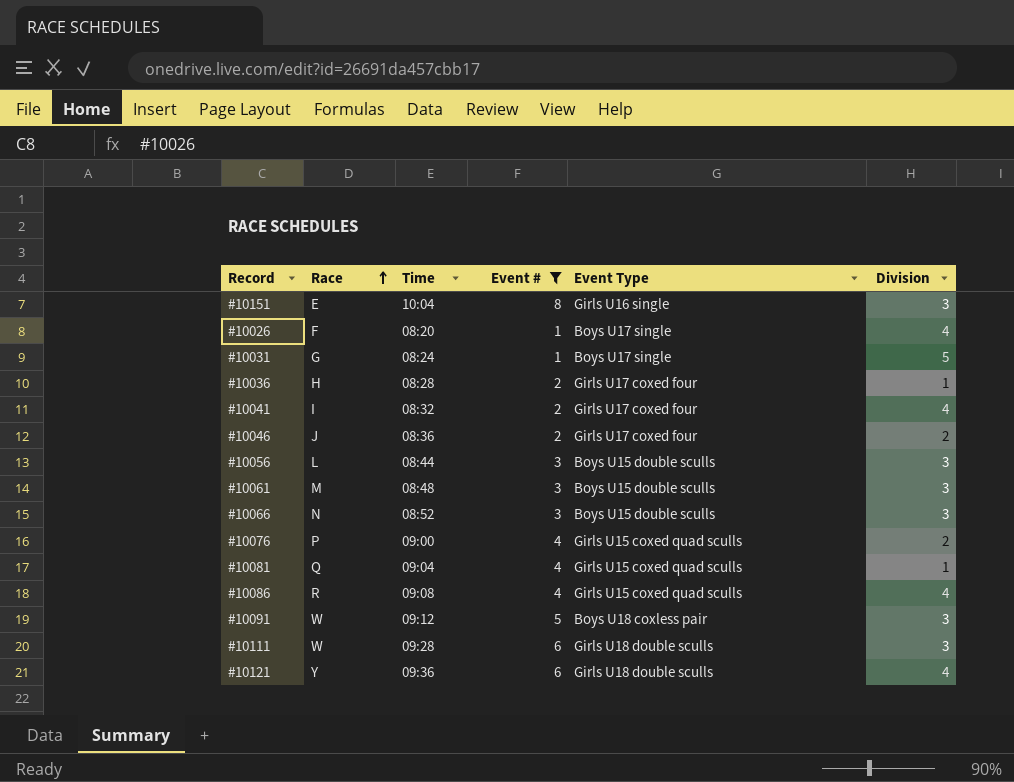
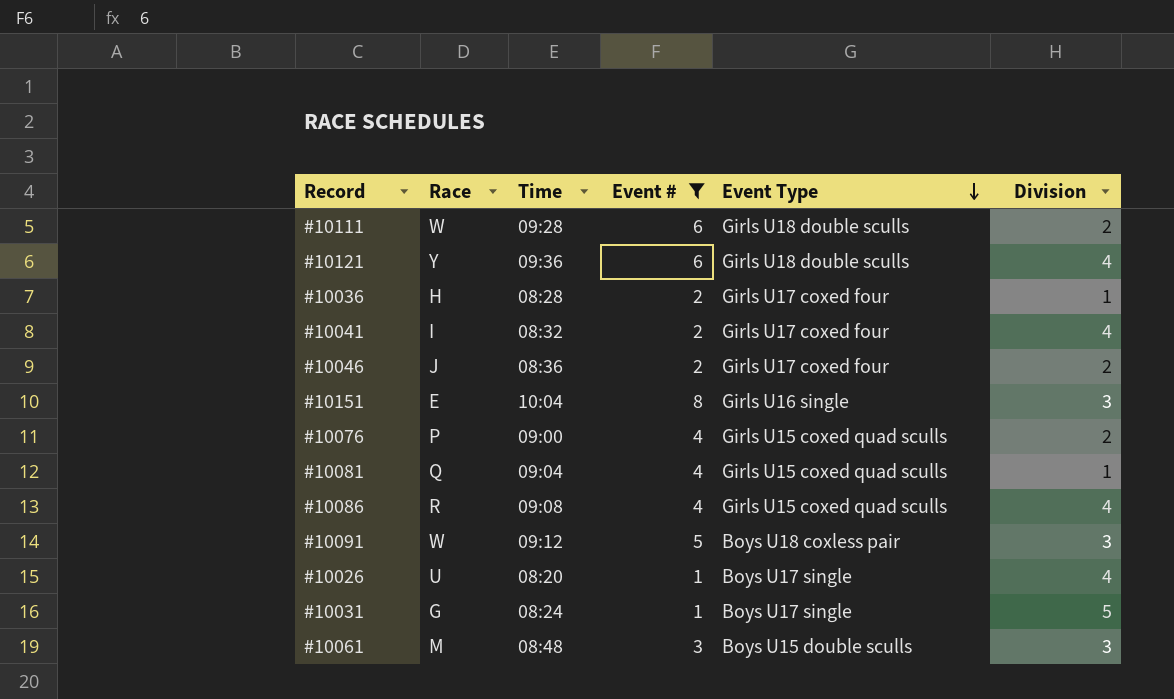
row order: Race ascending -> Event Type descending
row #10056: L | 08:44 | 3 | Boys U15 double sculls | 3 -> none
row #10066: N | 08:52 | 3 | Boys U15 double sculls | 3 -> none
#10111 | Division: 3 -> 2
#10026 | Race: F -> U

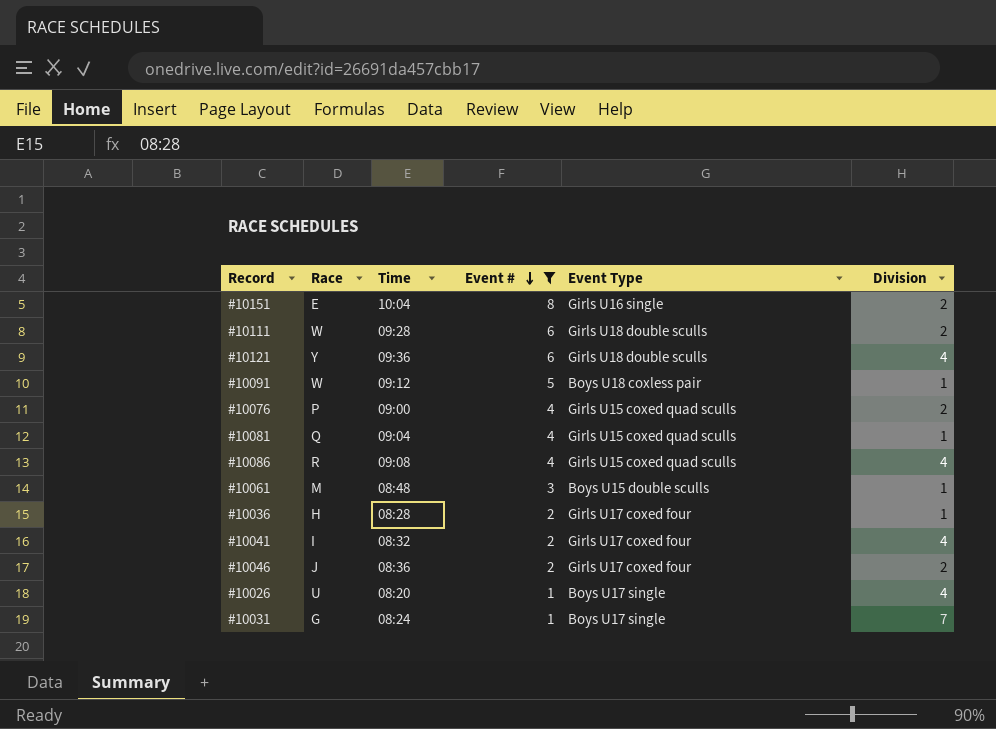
row order: Event Type descending -> Event # descending
#10151 | Division: 3 -> 2
#10091 | Division: 3 -> 1
#10061 | Division: 3 -> 1
#10031 | Division: 5 -> 7

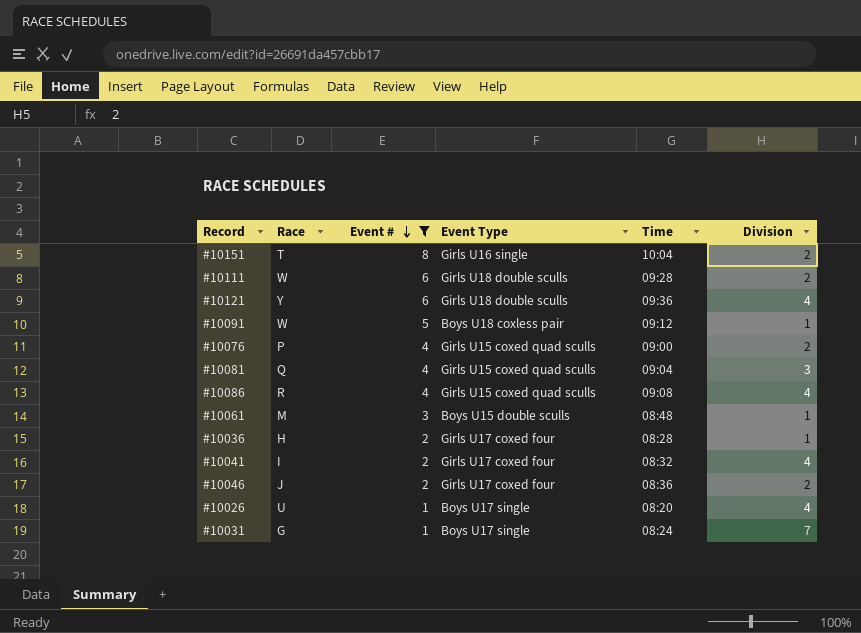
column Time | position: 3 -> 5
#10151 | Race: E -> T
#10081 | Division: 1 -> 3

